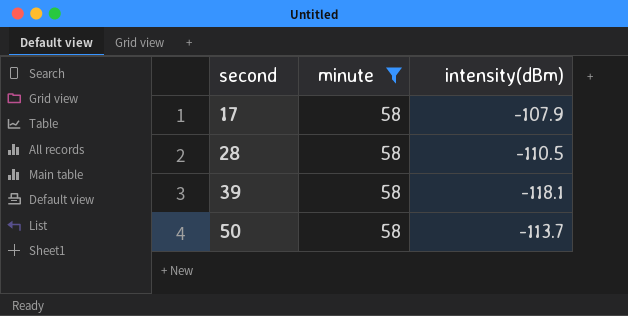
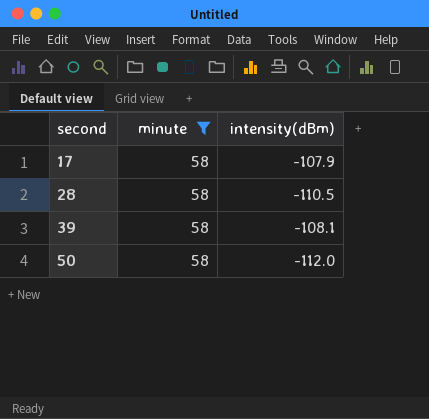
39 | intensity(dBm): -118.1 -> -108.1
50 | intensity(dBm): -113.7 -> -112.0

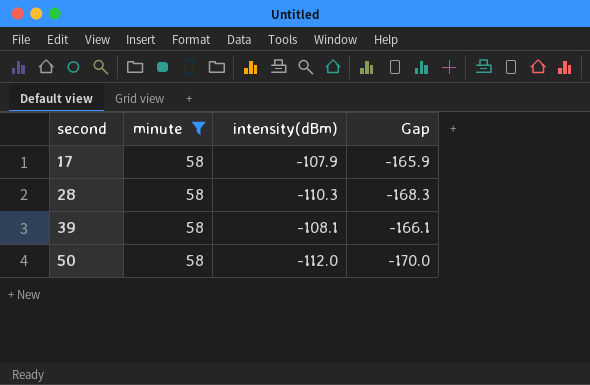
column Gap | formula: none -> [intensity(dBm)] - [minute]
28 | intensity(dBm): -110.5 -> -110.3

